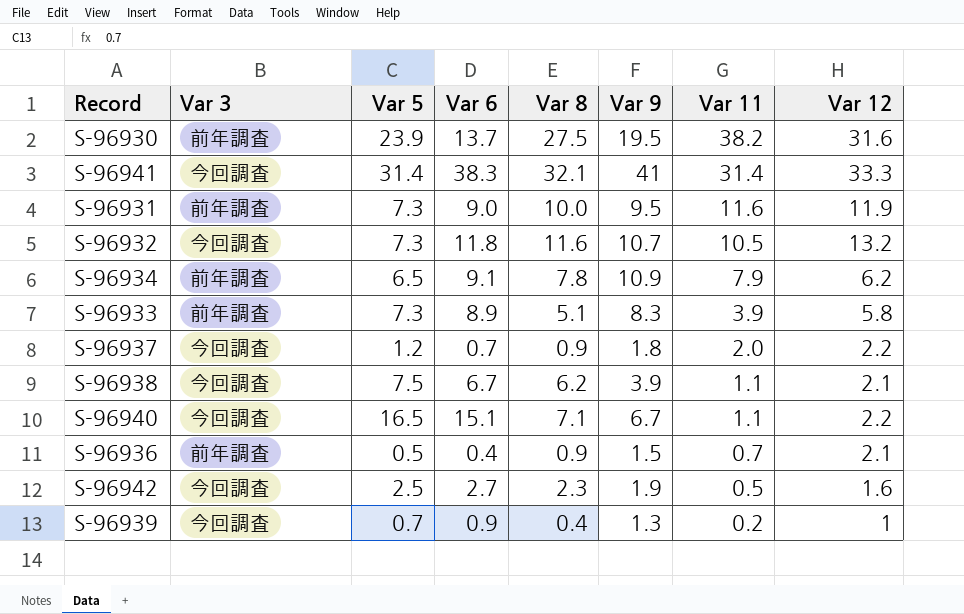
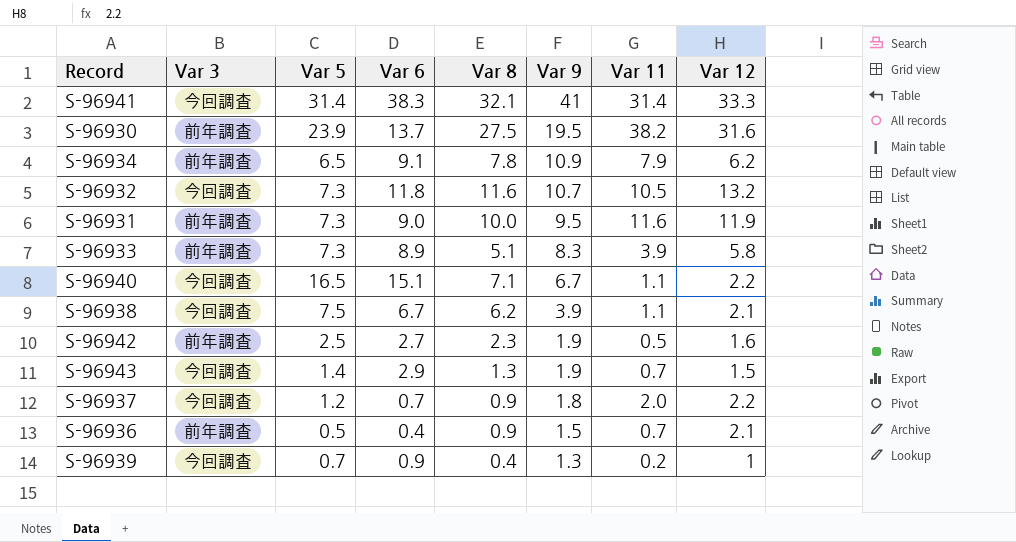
row order: Var 11 descending -> Var 9 descending
S-96942 | Var 3: 今回調査 -> 前年調査
row S-96943: none -> 今回調査 | 1.4 | 2.9 | 1.3 | 1.9 | 0.7 | 1.5

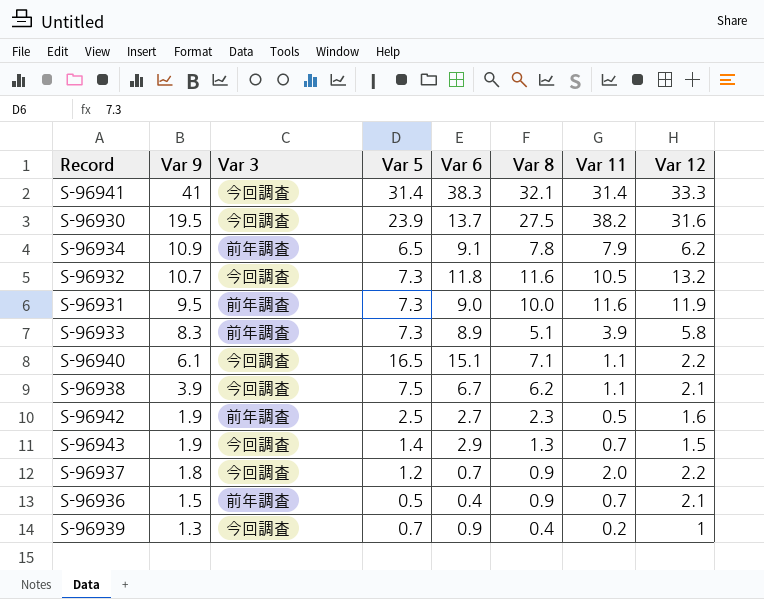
column Var 9 | position: 6 -> 2
S-96930 | Var 3: 前年調査 -> 今回調査
S-96940 | Var 9: 6.7 -> 6.1

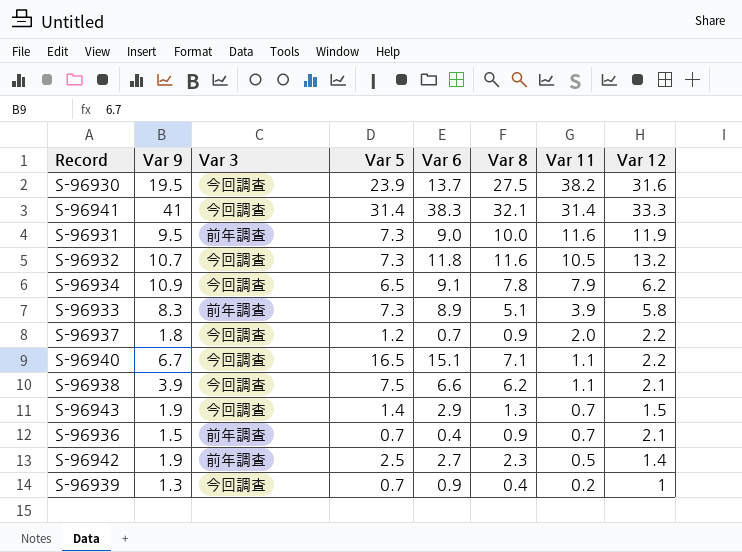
row order: Var 9 descending -> Var 11 descending
S-96934 | Var 3: 前年調査 -> 今回調査
S-96940 | Var 9: 6.1 -> 6.7
S-96938 | Var 6: 6.7 -> 6.6
S-96936 | Var 5: 0.5 -> 0.7
S-96942 | Var 12: 1.6 -> 1.4

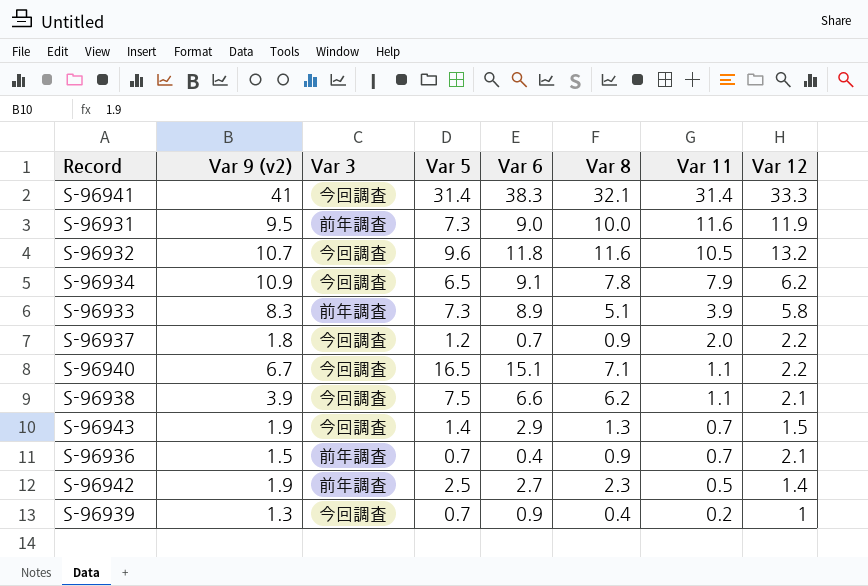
column name: Var 9 -> Var 9 (v2)
row S-96930: 19.5 | 今回調査 | 23.9 | 13.7 | 27.5 | 38.2 | 31.6 -> none
S-96932 | Var 5: 7.3 -> 9.6

